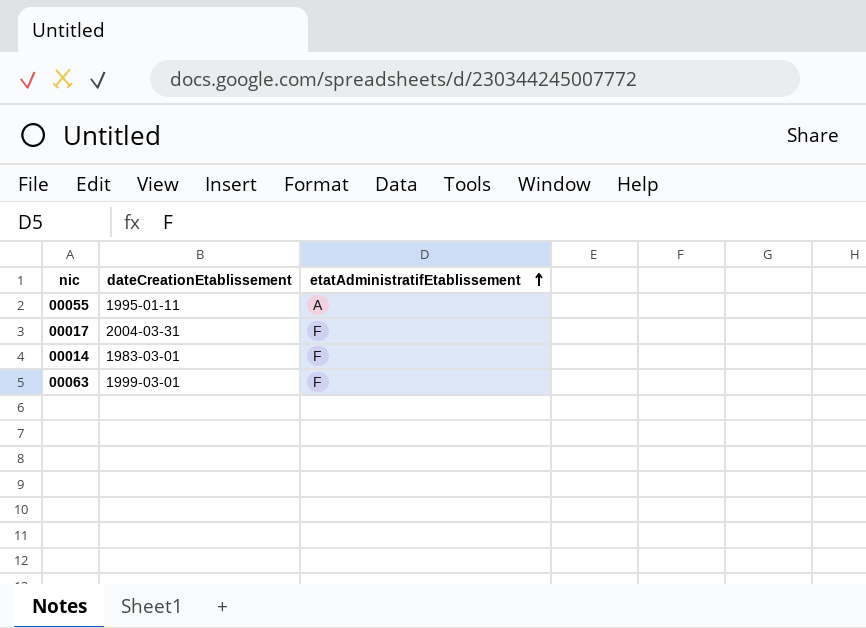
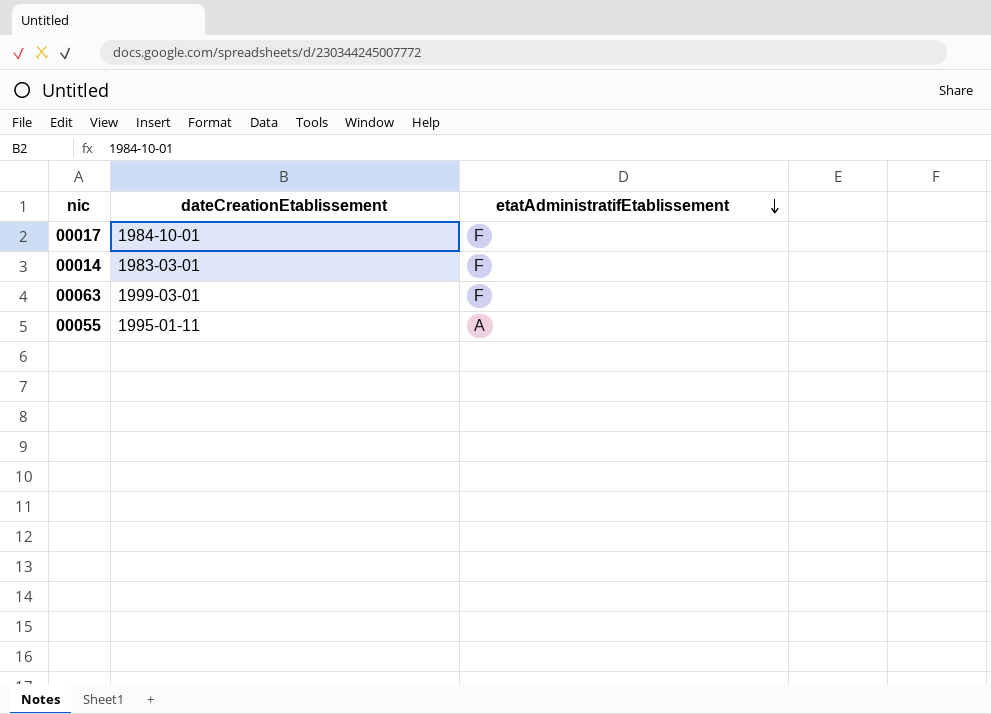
row order: etatAdministratifEtablissement ascending -> etatAdministratifEtablissement descending
00017 | dateCreationEtablissement: 2004-03-31 -> 1984-10-01

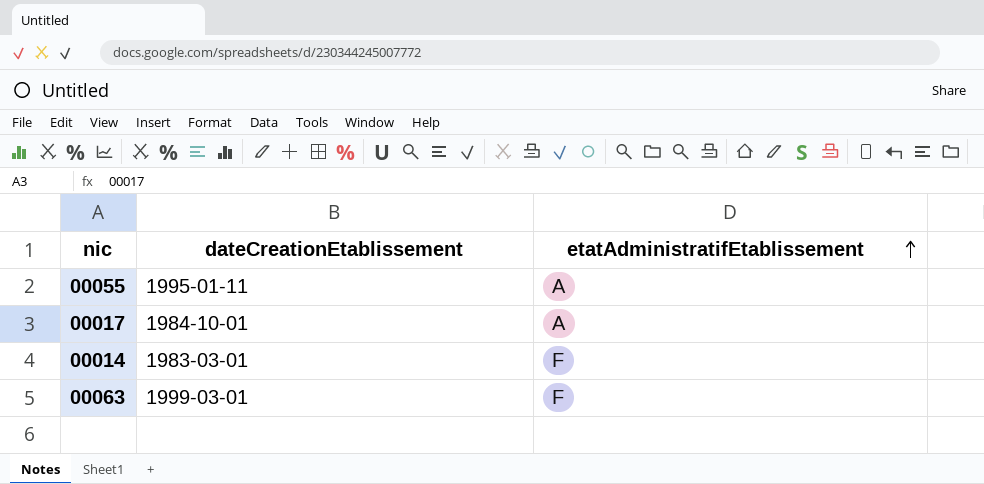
row order: etatAdministratifEtablissement descending -> etatAdministratifEtablissement ascending
00017 | etatAdministratifEtablissement: F -> A

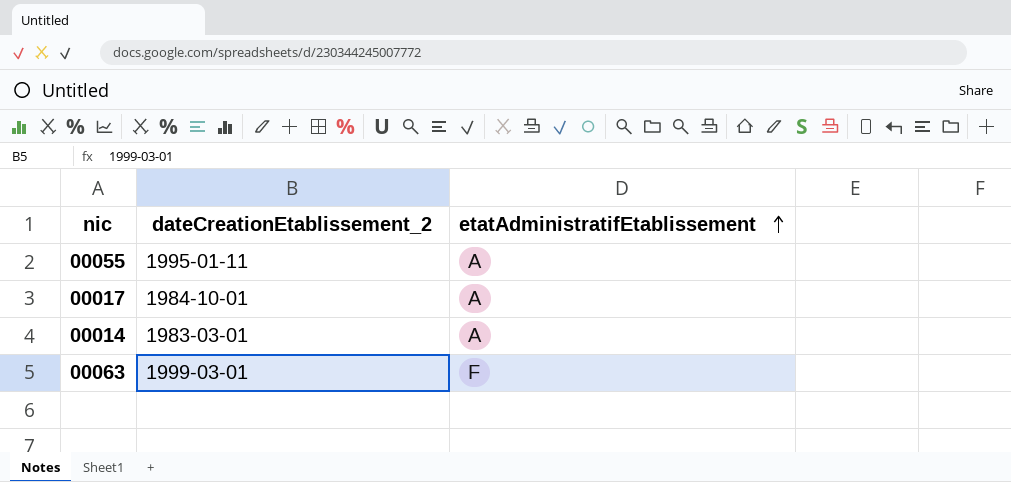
column name: dateCreationEtablissement -> dateCreationEtablissement_2
00014 | etatAdministratifEtablissement: F -> A

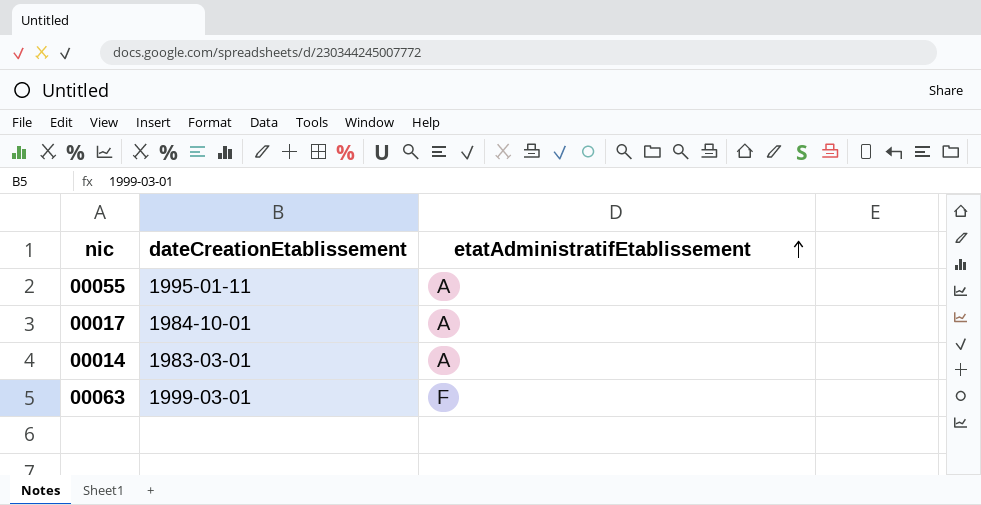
column name: dateCreationEtablissement_2 -> dateCreationEtablissement

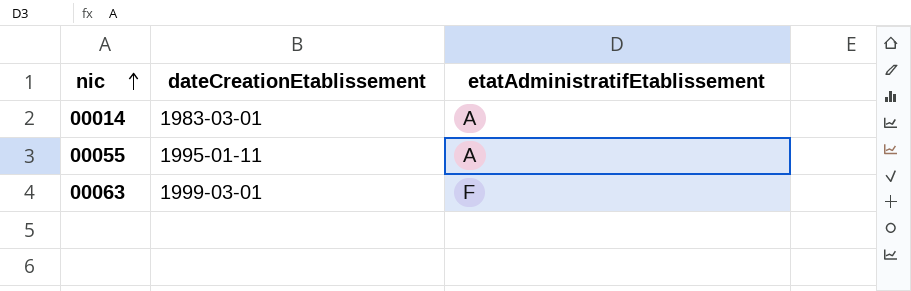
row order: etatAdministratifEtablissement ascending -> nic ascending
row 00017: 1984-10-01 | A -> none

